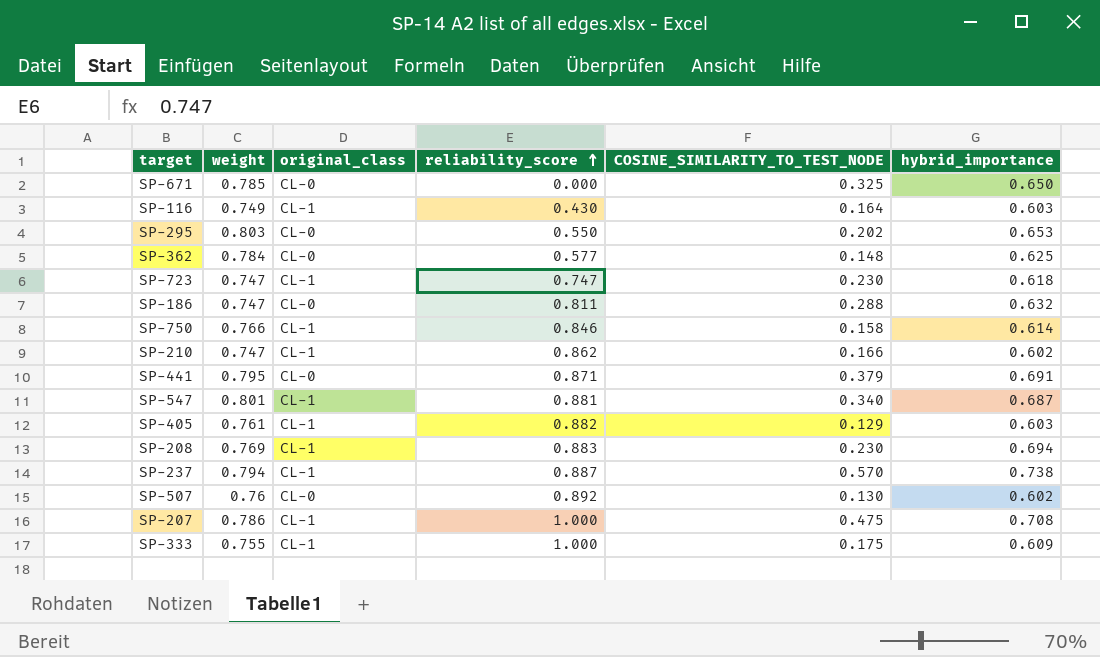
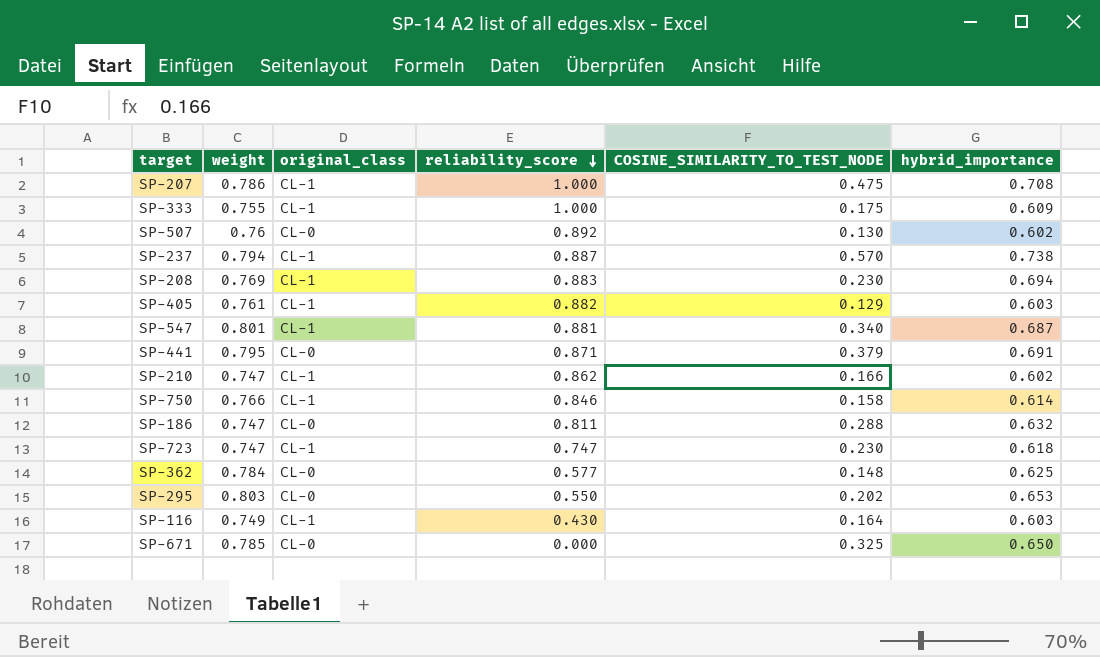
row order: reliability_score ascending -> reliability_score descending

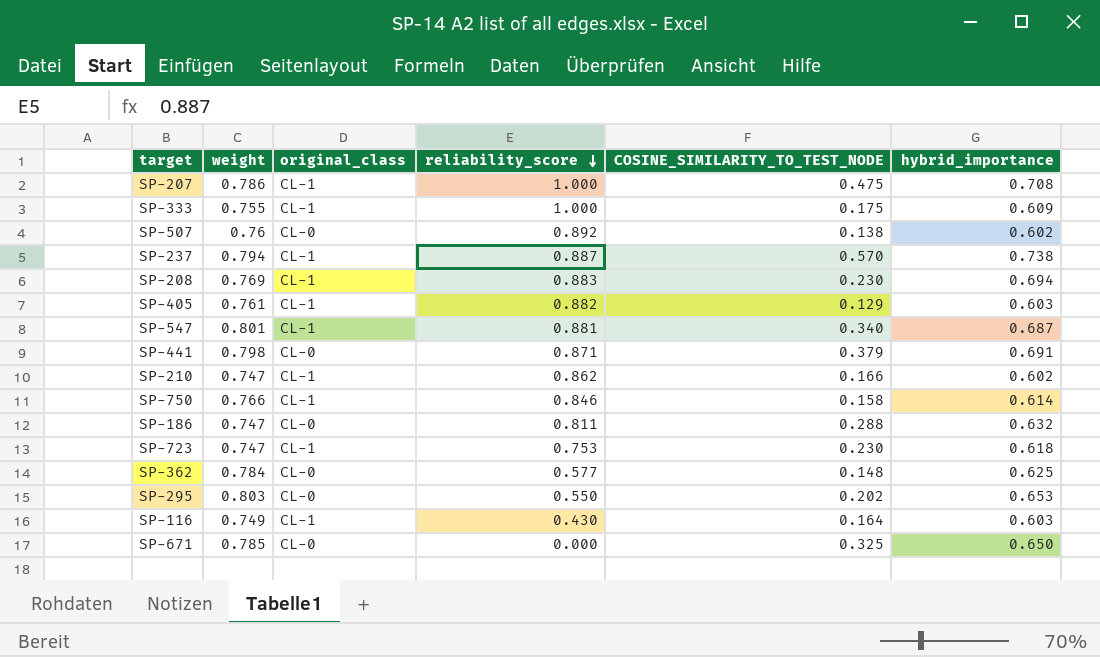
SP-507 | COSINE_SIMILARITY_TO_TEST_NODE: 0.130 -> 0.138
SP-441 | weight: 0.795 -> 0.798
SP-723 | reliability_score: 0.747 -> 0.753

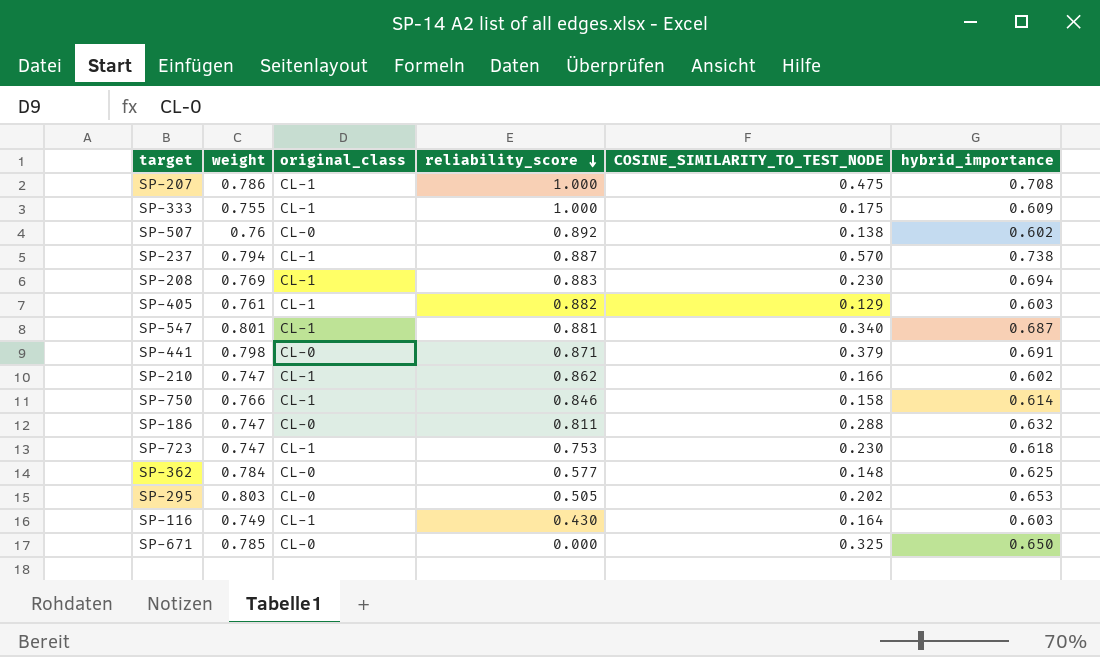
SP-295 | reliability_score: 0.550 -> 0.505

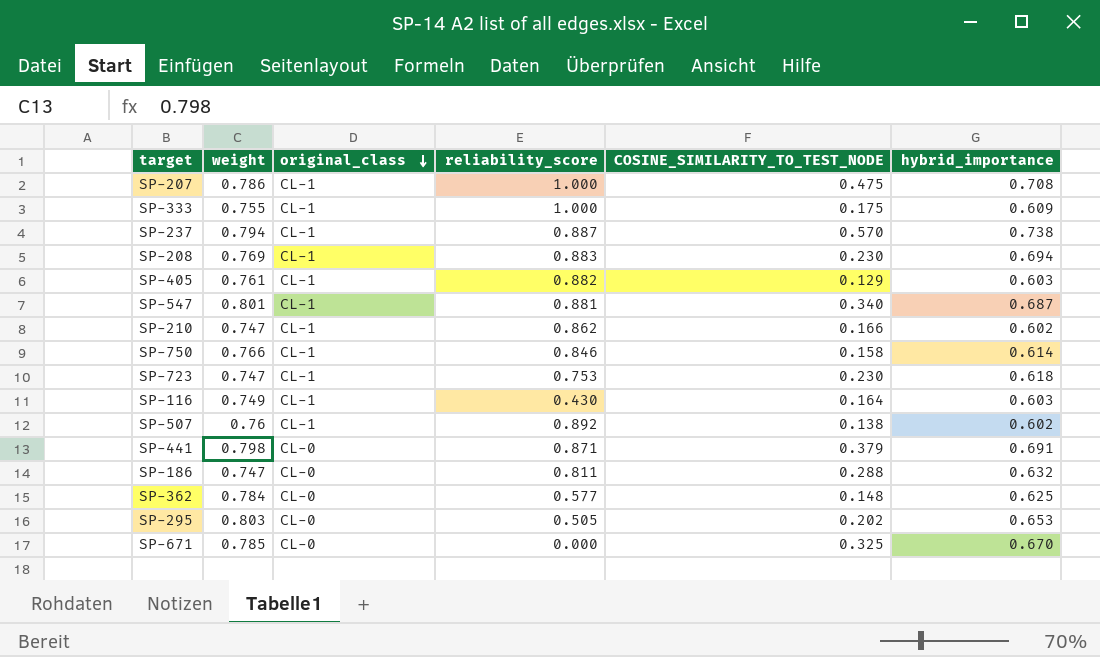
row order: reliability_score descending -> original_class descending
SP-507 | original_class: CL-0 -> CL-1
SP-671 | hybrid_importance: 0.650 -> 0.670

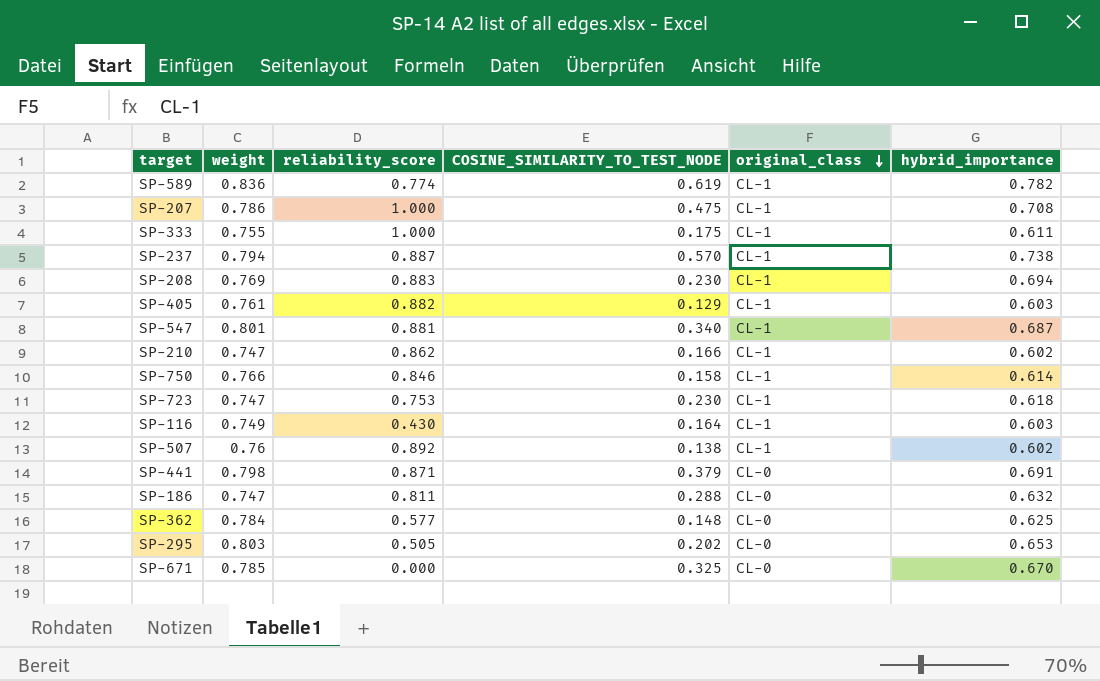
column original_class | position: 3 -> 5
row SP-589: none -> 0.836 | 0.774 | 0.619 | CL-1 | 0.782
SP-333 | hybrid_importance: 0.609 -> 0.611

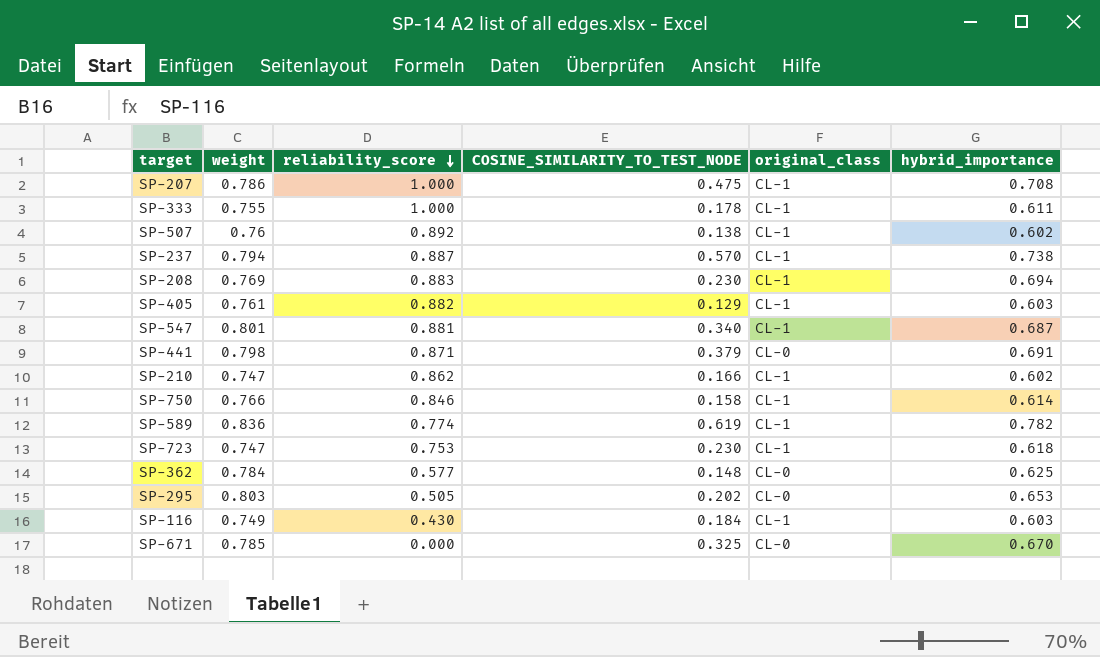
row order: original_class descending -> reliability_score descending
row SP-186: 0.747 | 0.811 | 0.288 | CL-0 | 0.632 -> none
SP-333 | COSINE_SIMILARITY_TO_TEST_NODE: 0.175 -> 0.178
SP-116 | COSINE_SIMILARITY_TO_TEST_NODE: 0.164 -> 0.184

